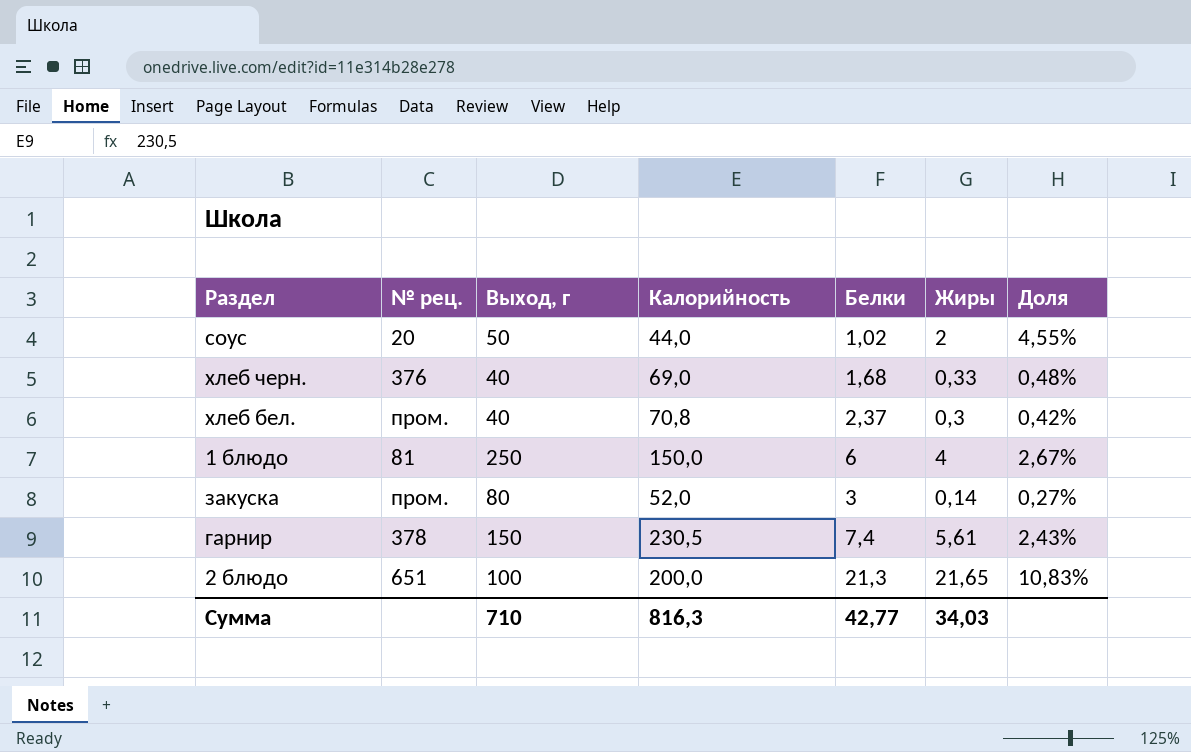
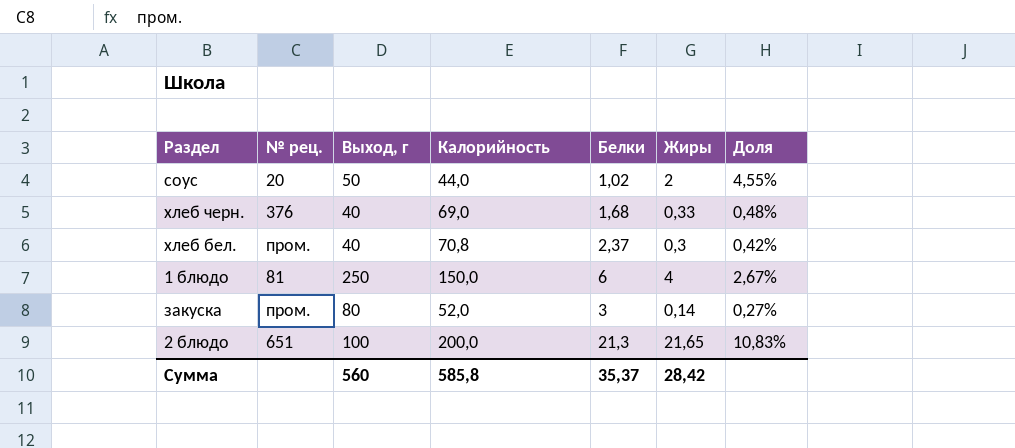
row гарнир: 378 | 150 | 230,5 | 7,4 | 5,61 | 2,43% -> none
Сумма | Выход, г: 710 -> 560
Сумма | Калорийность: 816,3 -> 585,8
Сумма | Белки: 42,77 -> 35,37
Сумма | Жиры: 34,03 -> 28,42

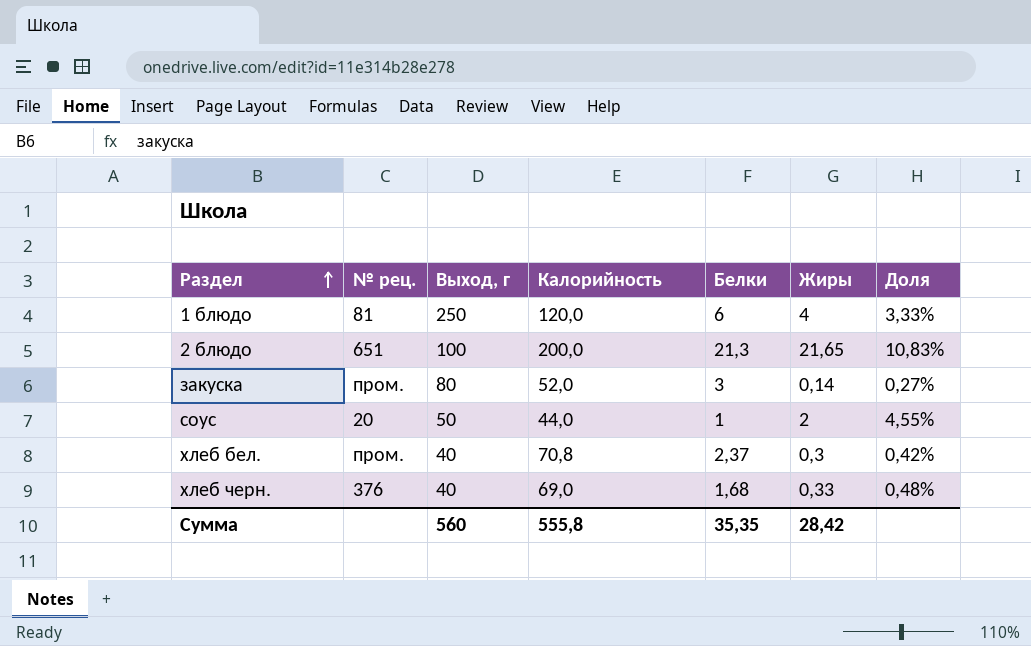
row order: none -> Раздел ascending
1 блюдо | Калорийность: 150,0 -> 120,0
1 блюдо | Доля: 2,67% -> 3,33%
соус | Белки: 1,02 -> 1
Сумма | Калорийность: 585,8 -> 555,8
Сумма | Белки: 35,37 -> 35,35

